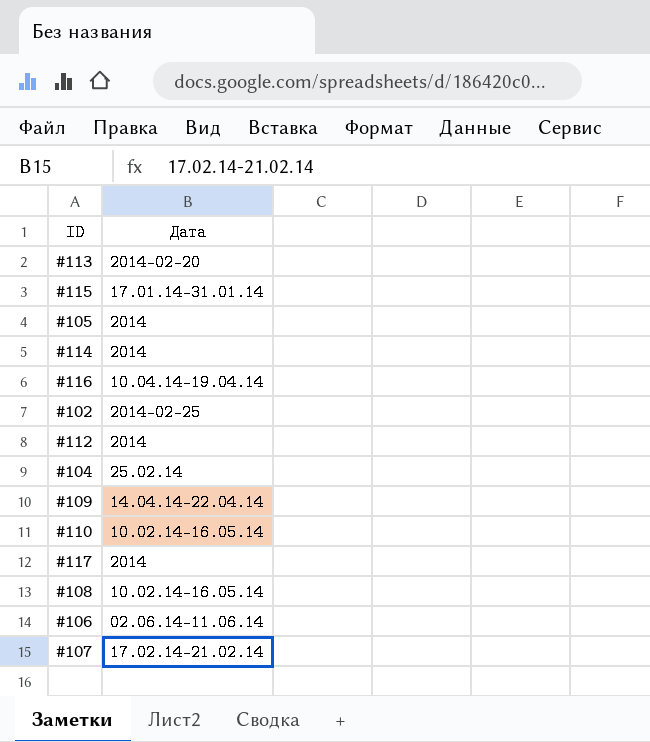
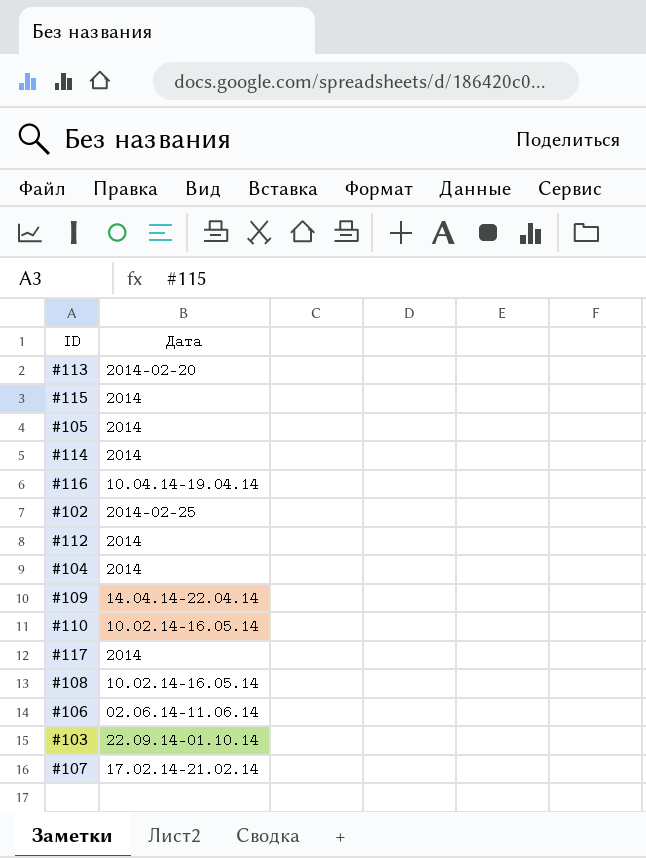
#115 | Дата: 17.01.14-31.01.14 -> 2014
#104 | Дата: 25.02.14 -> 2014
row #103: none -> 22.09.14-01.10.14

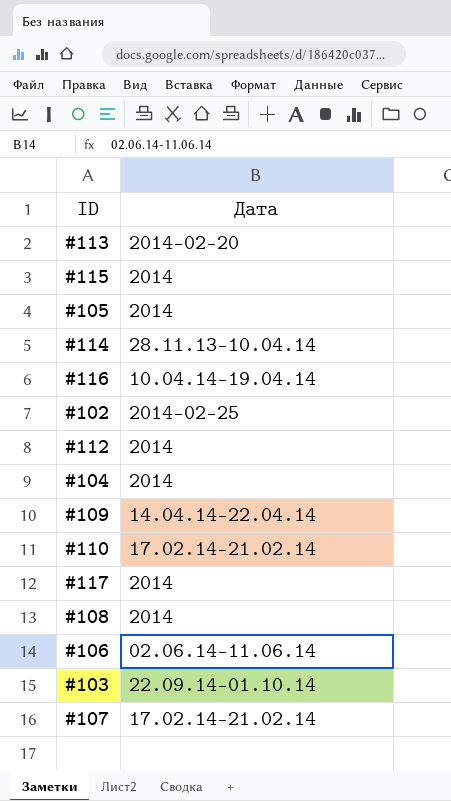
#114 | Дата: 2014 -> 28.11.13-10.04.14
#110 | Дата: 10.02.14-16.05.14 -> 17.02.14-21.02.14
#108 | Дата: 10.02.14-16.05.14 -> 2014

